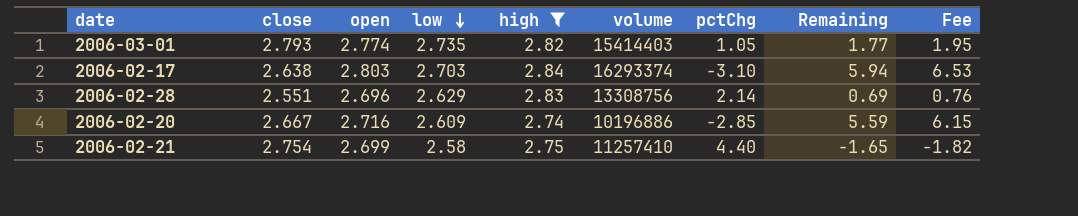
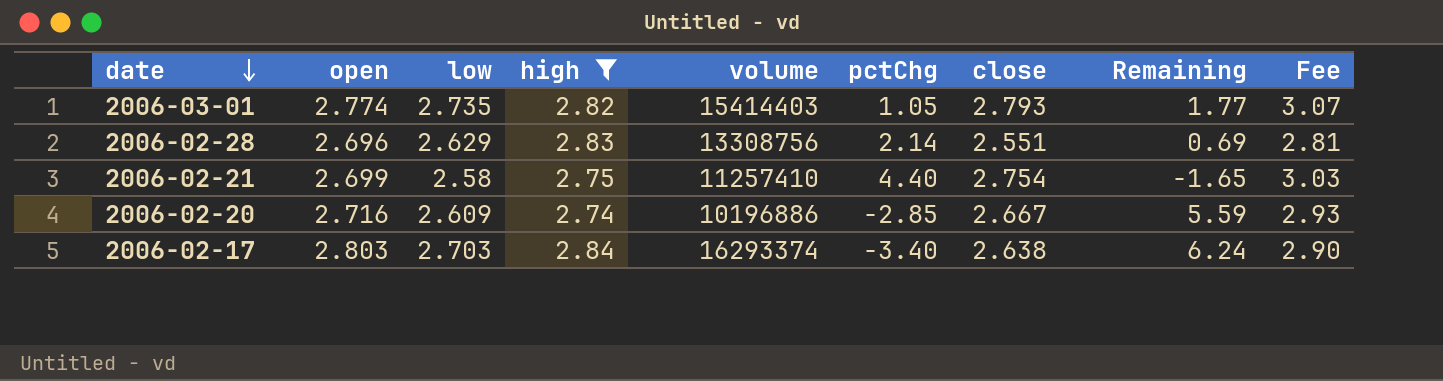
row order: low descending -> date descending
column close | position: 2 -> 7
column Fee | formula: [Remaining] * 1.1 -> [close] * 1.1
2006-02-17 | pctChg: -3.10 -> -3.40
2006-02-17 | Remaining: 5.94 -> 6.24

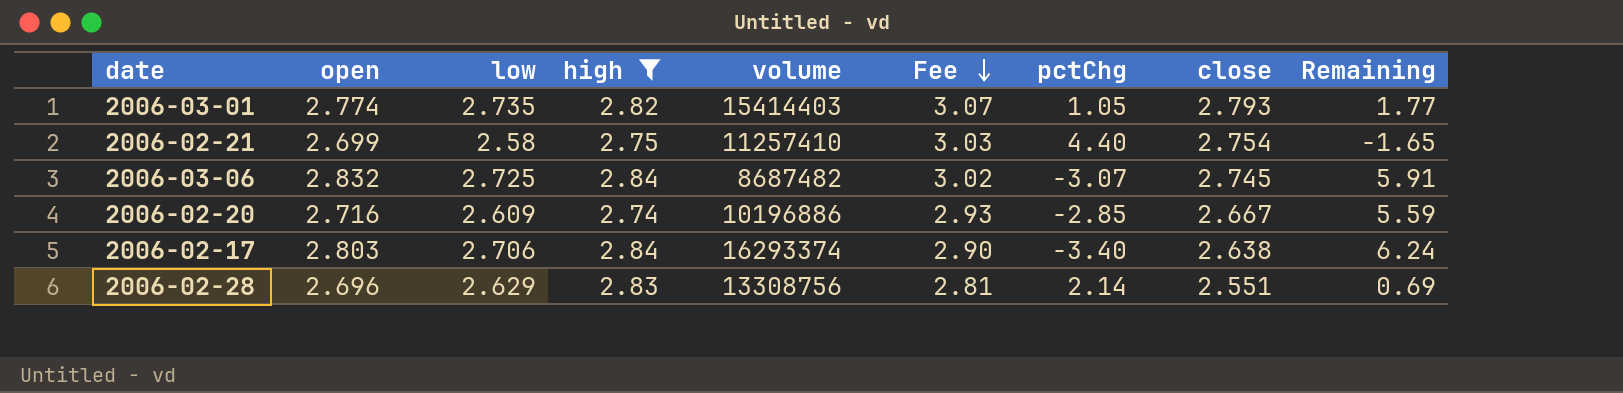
row order: date descending -> Fee descending
column Fee | position: 9 -> 6
row 2006-03-06: none -> 2.832 | 2.725 | 2.84 | 8687482 | 3.02 | -3.07 | 2.745 | 5.91
2006-02-17 | low: 2.703 -> 2.706

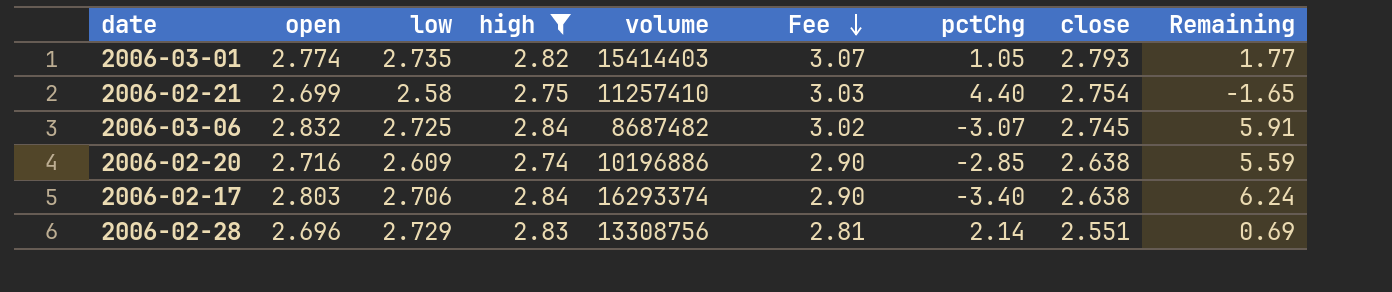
2006-02-20 | Fee: 2.93 -> 2.90
2006-02-20 | close: 2.667 -> 2.638
2006-02-28 | low: 2.629 -> 2.729

